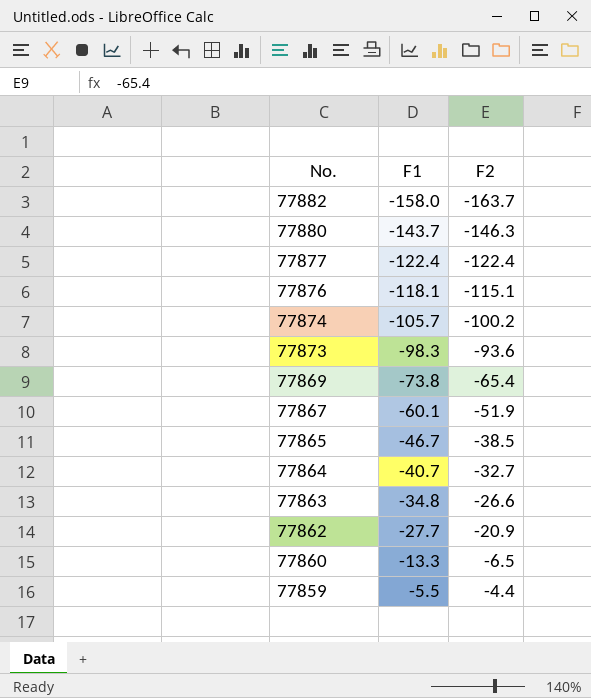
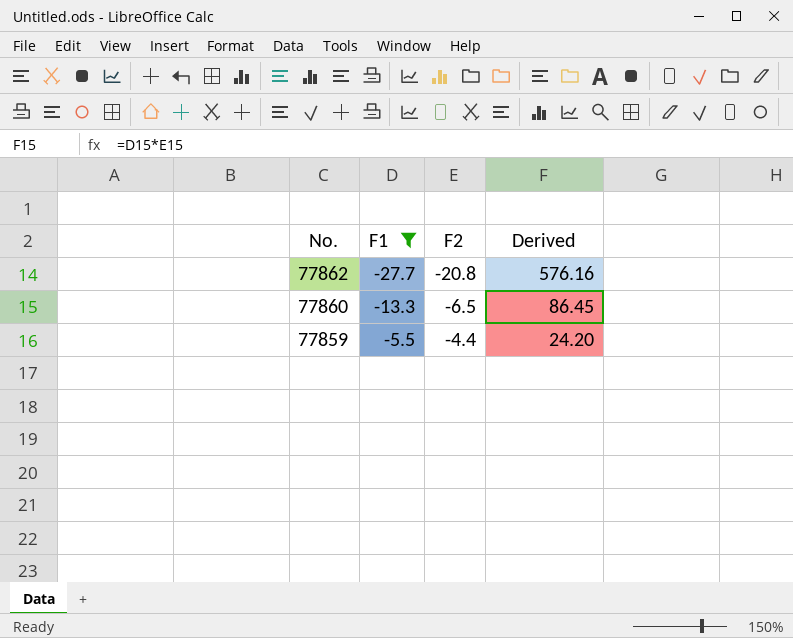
filter: none -> F1 >= -27.7
column Derived | formula: none -> [F1] * [F2]
77862 | F2: -20.9 -> -20.8

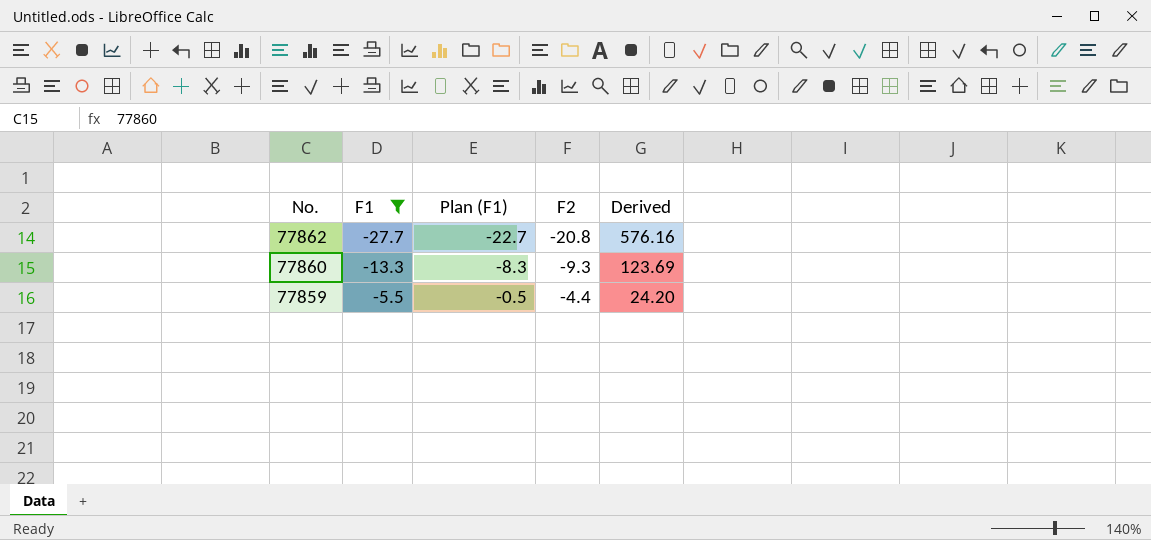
column Plan (F1) | formula: none -> [F1] + 5
77860 | F2: -6.5 -> -9.3
77860 | Derived: 86.45 -> 123.69

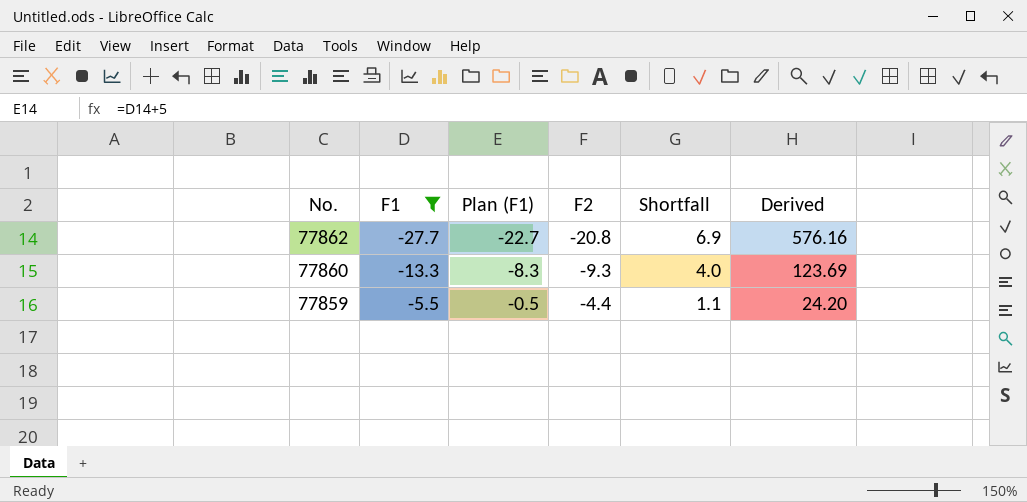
column Shortfall | formula: none -> [F2] - [F1]

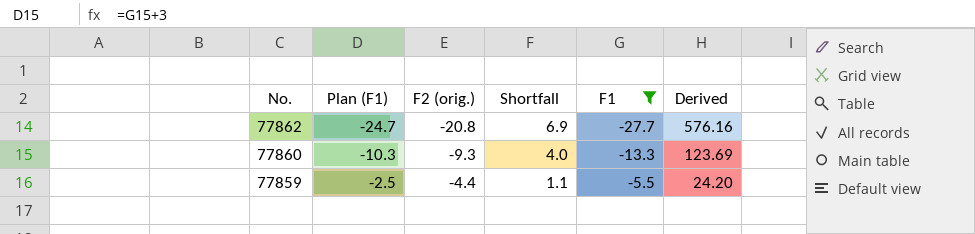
column Plan (F1) | formula: [F1] + 5 -> [F1] + 3
column name: F2 -> F2 (orig.)
column F1 | position: 2 -> 5

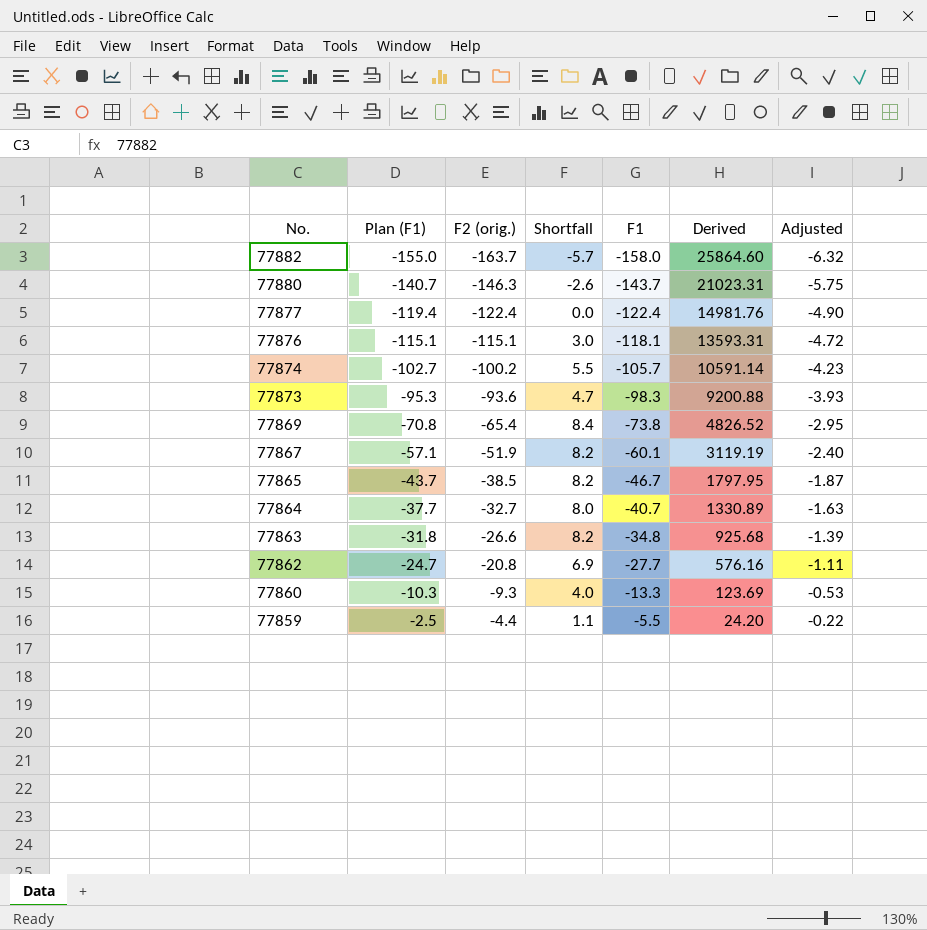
filter: F1 >= -27.7 -> none
column Adjusted | formula: none -> [F1] * 0.04

